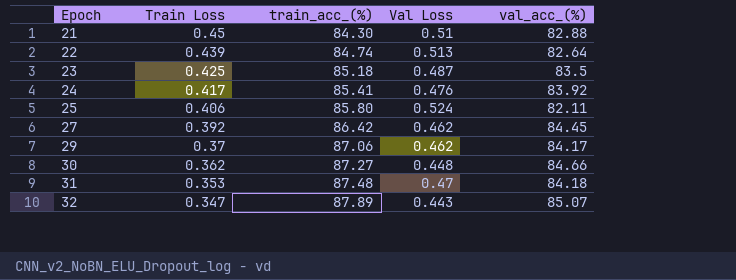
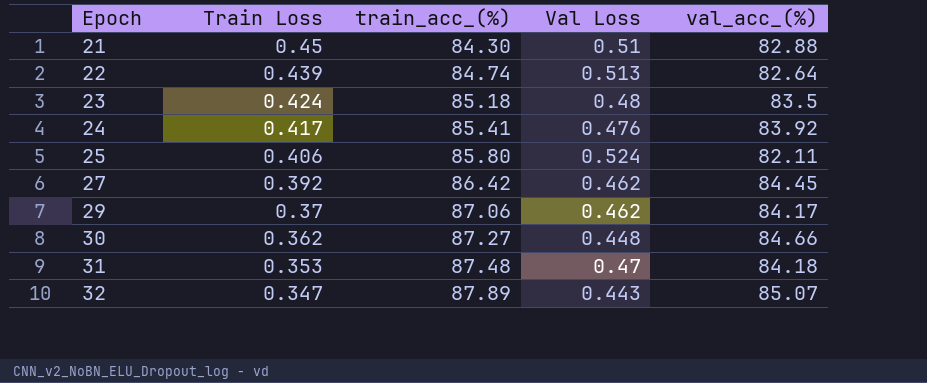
23 | Train Loss: 0.425 -> 0.424
23 | Val Loss: 0.487 -> 0.48

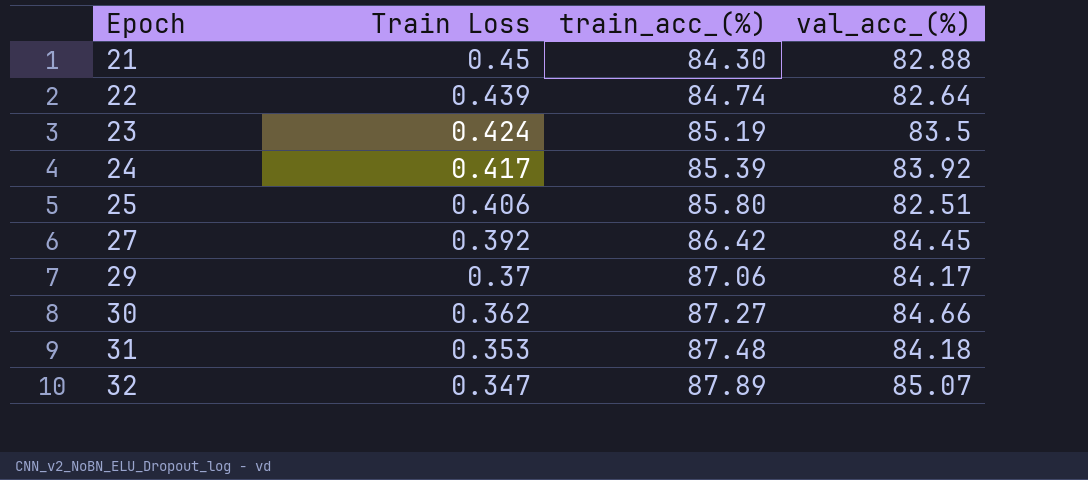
column Val Loss | position: 4 -> none
23 | train_acc_(%): 85.18 -> 85.19
24 | train_acc_(%): 85.41 -> 85.39
25 | val_acc_(%): 82.11 -> 82.51

